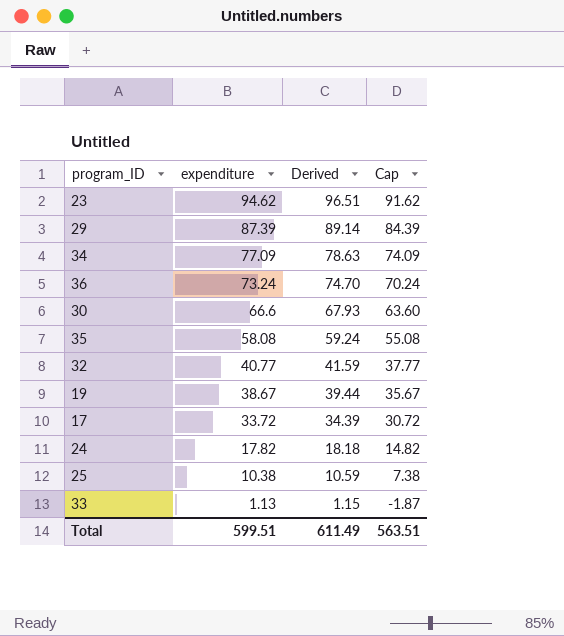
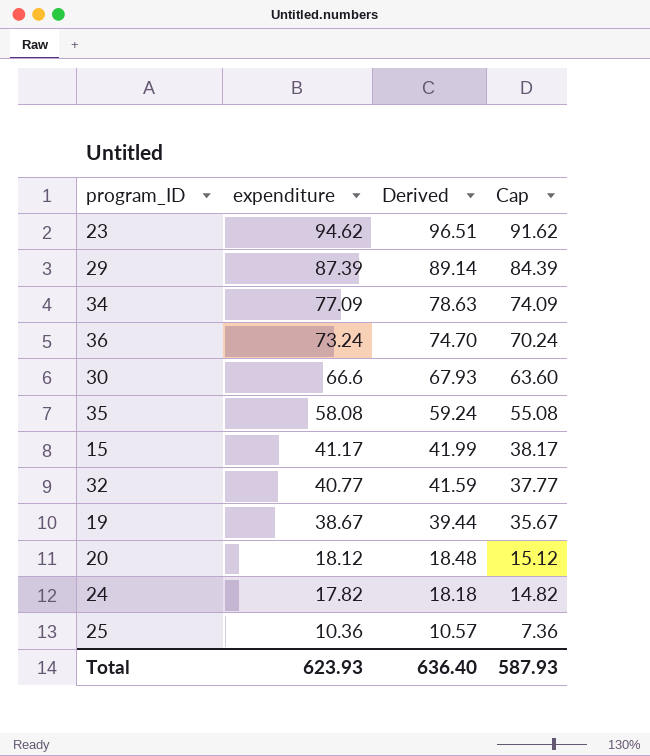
row 17: 33.72 | 34.39 | 30.72 -> none
row 33: 1.13 | 1.15 | -1.87 -> none
row 15: none -> 41.17 | 41.99 | 38.17
row 20: none -> 18.12 | 18.48 | 15.12
25 | expenditure: 10.38 -> 10.36
25 | Derived: 10.59 -> 10.57
25 | Cap: 7.38 -> 7.36
Total | expenditure: 599.51 -> 623.93
Total | Derived: 611.49 -> 636.40
Total | Cap: 563.51 -> 587.93

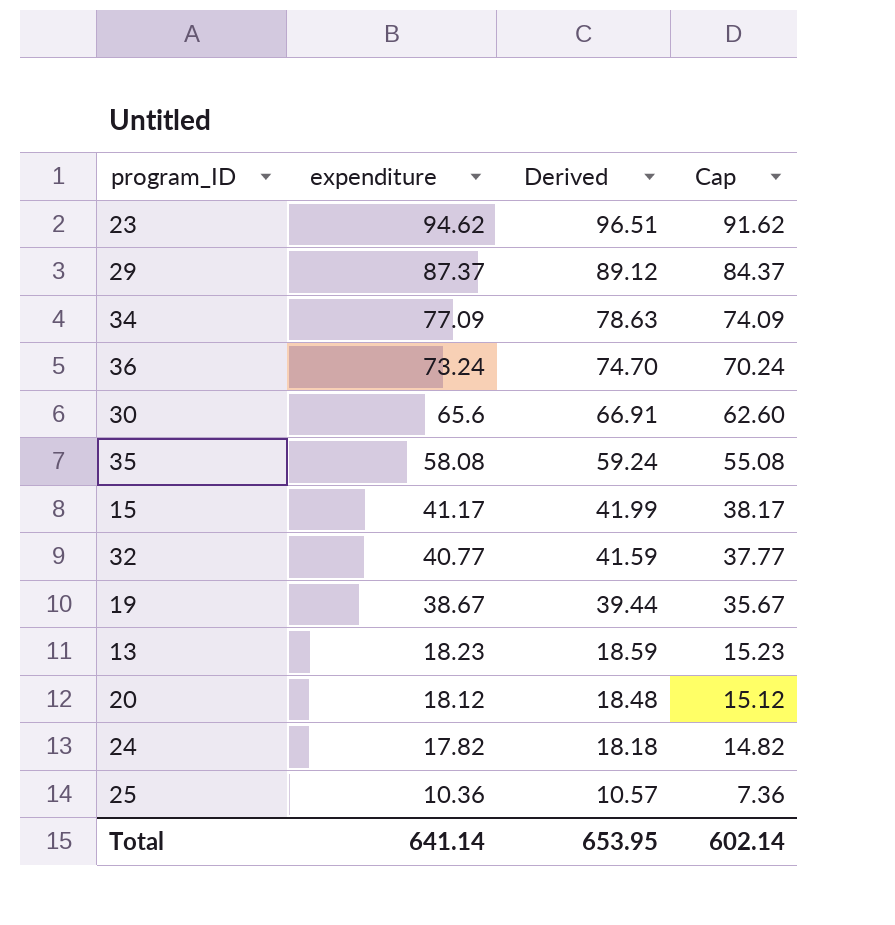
29 | expenditure: 87.39 -> 87.37
29 | Derived: 89.14 -> 89.12
29 | Cap: 84.39 -> 84.37
30 | expenditure: 66.6 -> 65.6
30 | Derived: 67.93 -> 66.91
30 | Cap: 63.60 -> 62.60
row 13: none -> 18.23 | 18.59 | 15.23
Total | expenditure: 623.93 -> 641.14
Total | Derived: 636.40 -> 653.95
Total | Cap: 587.93 -> 602.14

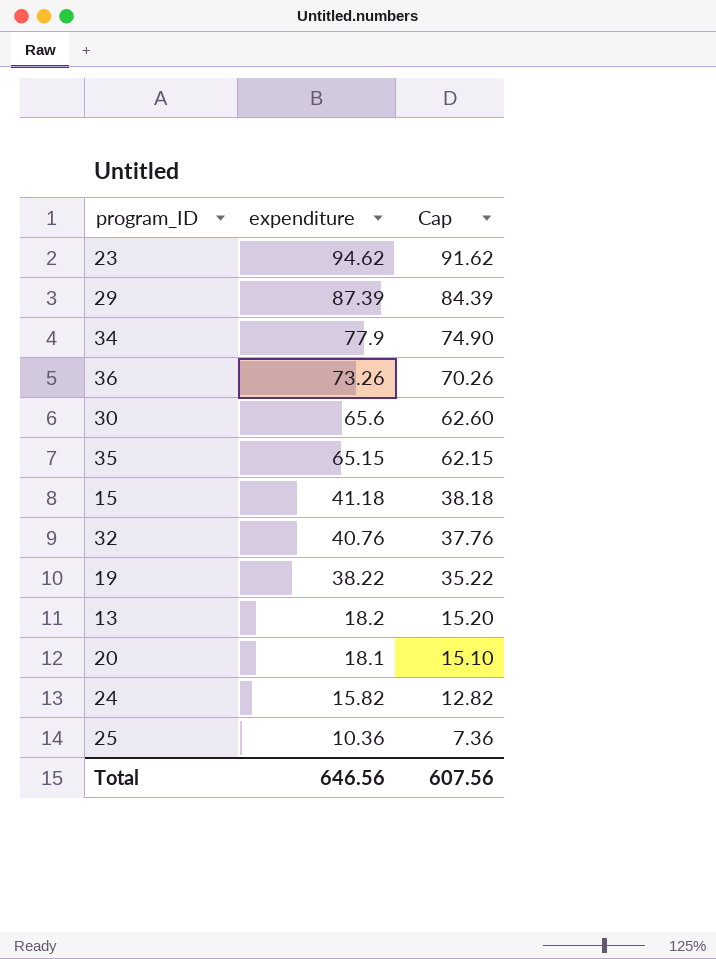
column Derived | formula: [expenditure] * 1.02 -> none
29 | expenditure: 87.37 -> 87.39
29 | Cap: 84.37 -> 84.39
34 | expenditure: 77.09 -> 77.9
34 | Cap: 74.09 -> 74.90
36 | expenditure: 73.24 -> 73.26
36 | Cap: 70.24 -> 70.26
35 | expenditure: 58.08 -> 65.15
35 | Cap: 55.08 -> 62.15
15 | expenditure: 41.17 -> 41.18
15 | Cap: 38.17 -> 38.18
32 | expenditure: 40.77 -> 40.76
32 | Cap: 37.77 -> 37.76
19 | expenditure: 38.67 -> 38.22
19 | Cap: 35.67 -> 35.22
13 | expenditure: 18.23 -> 18.2
13 | Cap: 15.23 -> 15.20
20 | expenditure: 18.12 -> 18.1
20 | Cap: 15.12 -> 15.10
24 | expenditure: 17.82 -> 15.82
24 | Cap: 14.82 -> 12.82
Total | expenditure: 641.14 -> 646.56
Total | Cap: 602.14 -> 607.56

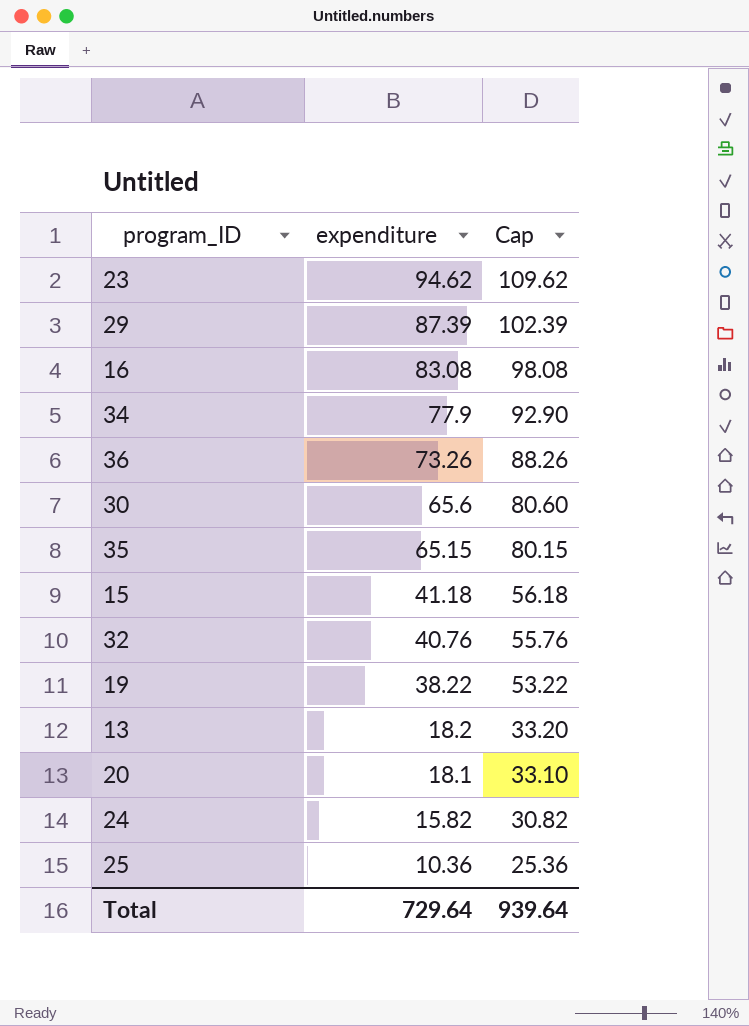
column Cap | formula: [expenditure] - 3 -> [expenditure] + 15
row 16: none -> 83.08 | 98.08
Total | expenditure: 646.56 -> 729.64
Total | Cap: 607.56 -> 939.64

